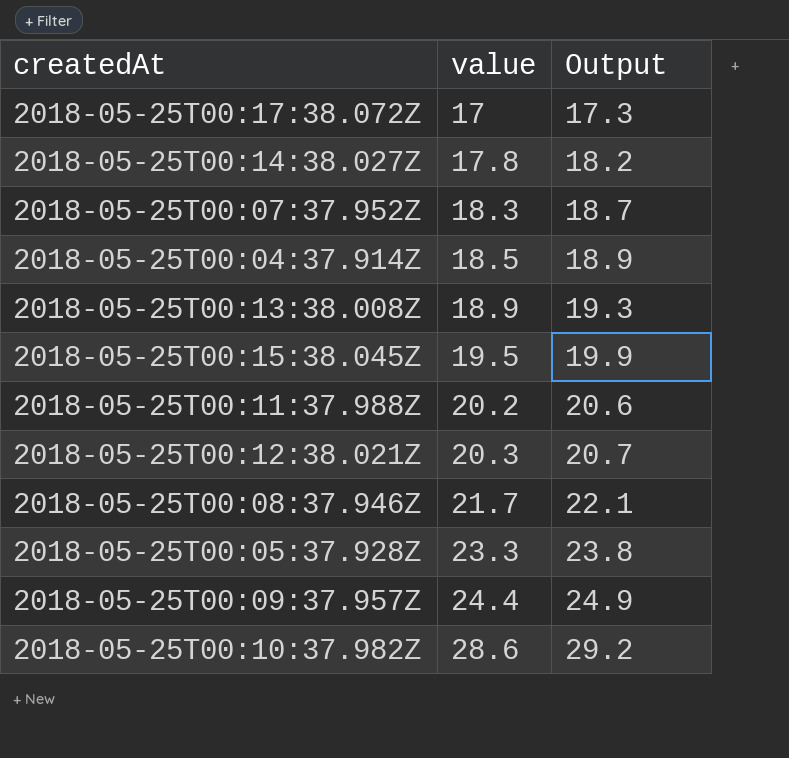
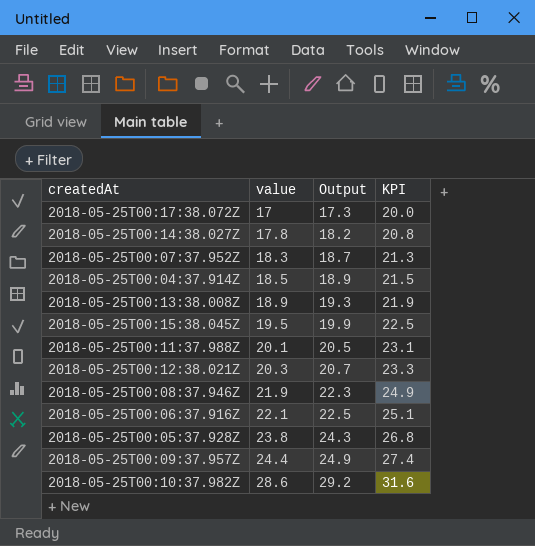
column KPI | formula: none -> [value] + 3
2018-05-25T00:11:37.988Z | value: 20.2 -> 20.1
2018-05-25T00:11:37.988Z | Output: 20.6 -> 20.5
2018-05-25T00:08:37.946Z | value: 21.7 -> 21.9
2018-05-25T00:08:37.946Z | Output: 22.1 -> 22.3
row 2018-05-25T00:06:37.916Z: none -> 22.1 | 22.5 | 25.1
2018-05-25T00:05:37.928Z | value: 23.3 -> 23.8
2018-05-25T00:05:37.928Z | Output: 23.8 -> 24.3

